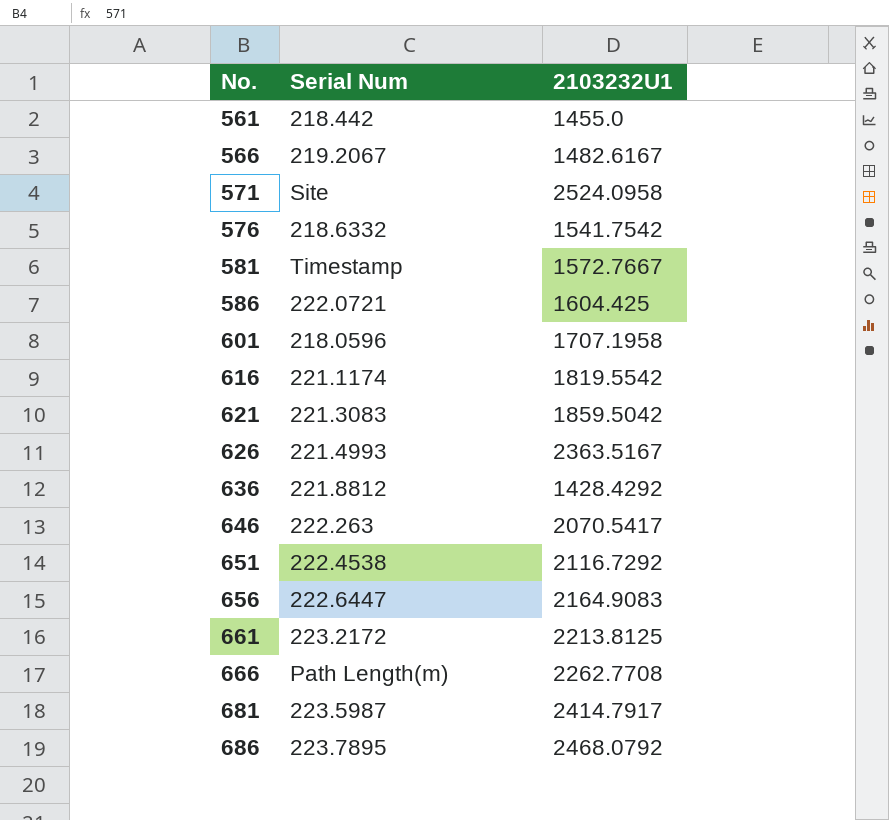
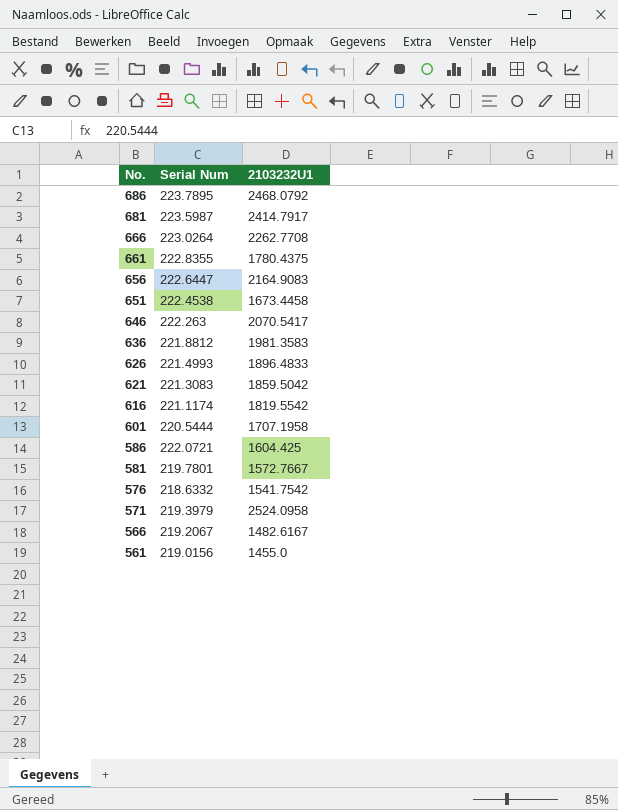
row order: No. ascending -> No. descending
666 | Serial Num: Path Length(m) -> 223.0264
661 | Serial Num: 223.2172 -> 222.8355
661 | 2103232U1: 2213.8125 -> 1780.4375
651 | 2103232U1: 2116.7292 -> 1673.4458
636 | 2103232U1: 1428.4292 -> 1981.3583
626 | 2103232U1: 2363.5167 -> 1896.4833
601 | Serial Num: 218.0596 -> 220.5444
581 | Serial Num: Timestamp -> 219.7801
571 | Serial Num: Site -> 219.3979
561 | Serial Num: 218.442 -> 219.0156

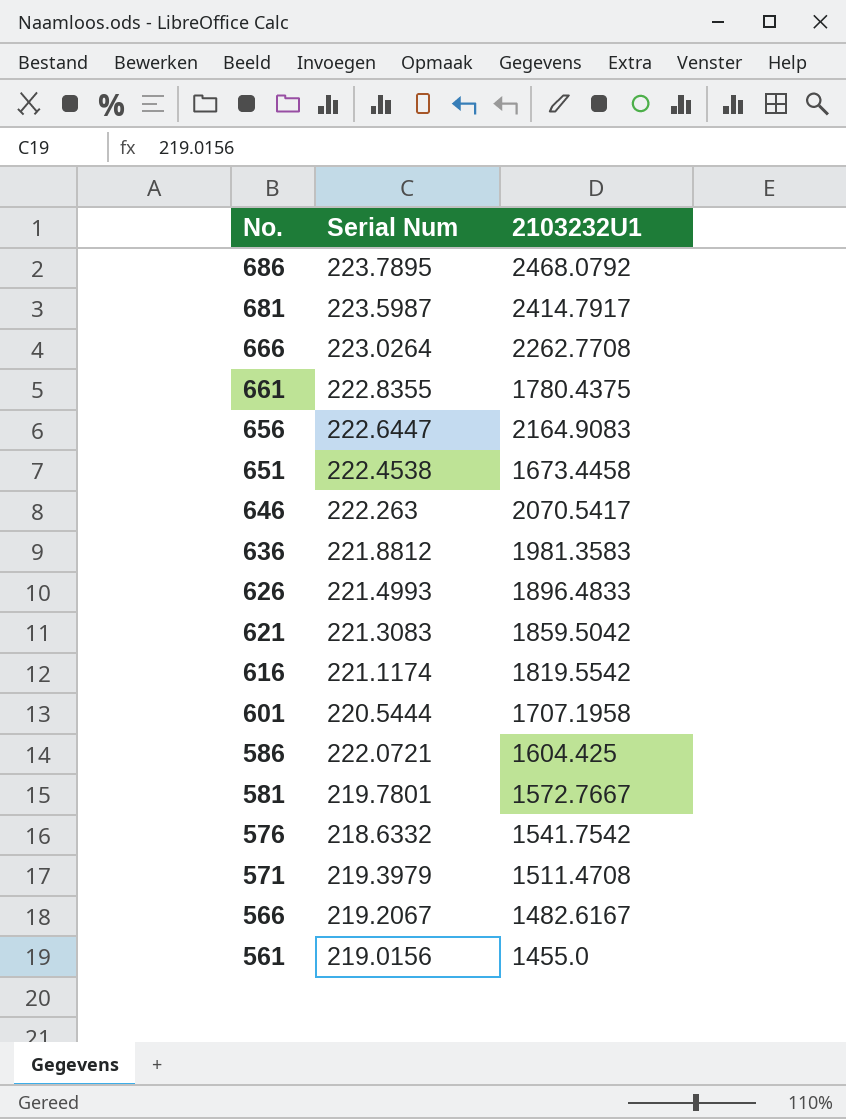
571 | 2103232U1: 2524.0958 -> 1511.4708

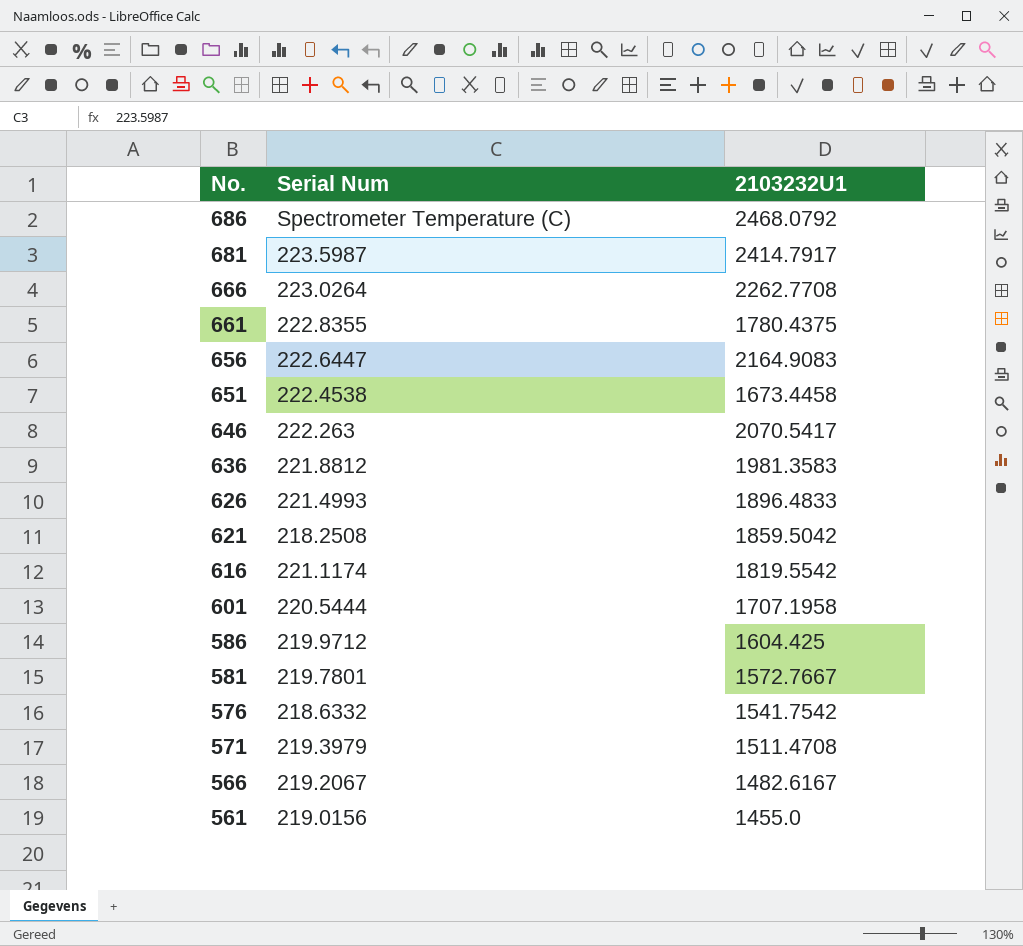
686 | Serial Num: 223.7895 -> Spectrometer Temperature (C)
621 | Serial Num: 221.3083 -> 218.2508
586 | Serial Num: 222.0721 -> 219.9712

